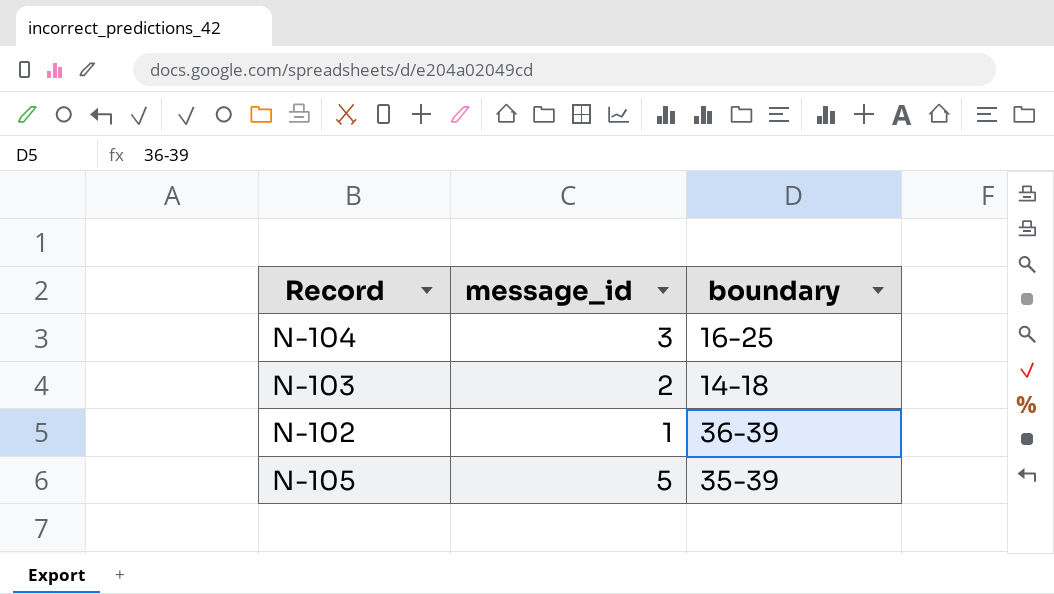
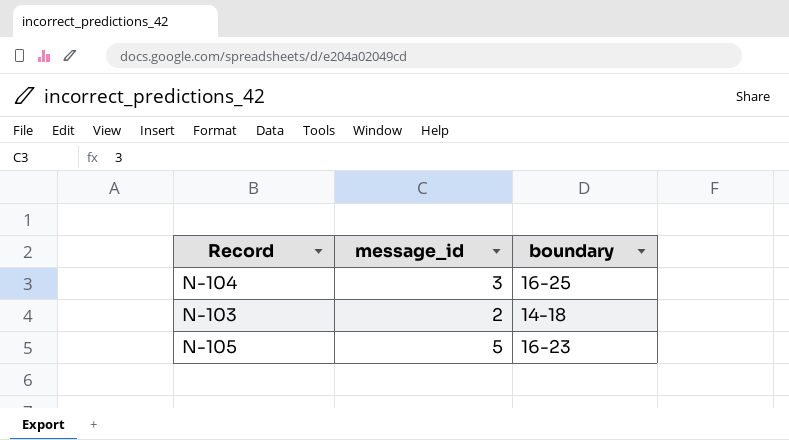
row N-102: 1 | 36-39 -> none
N-105 | boundary: 35-39 -> 16-23

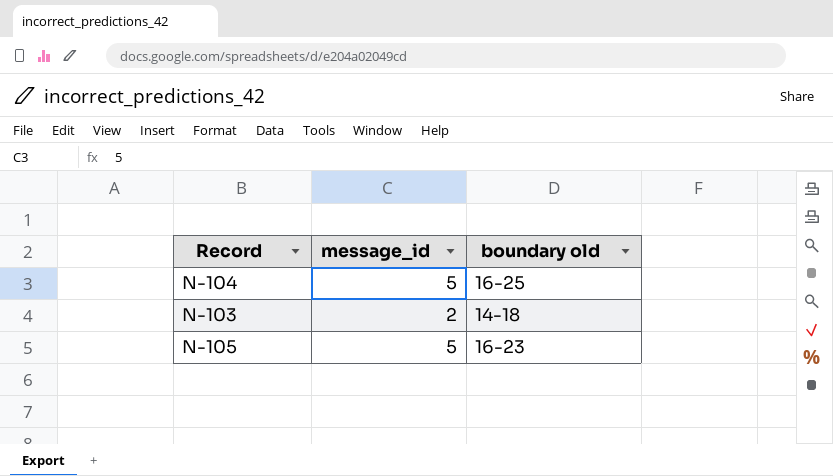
column name: boundary -> boundary old
N-104 | message_id: 3 -> 5

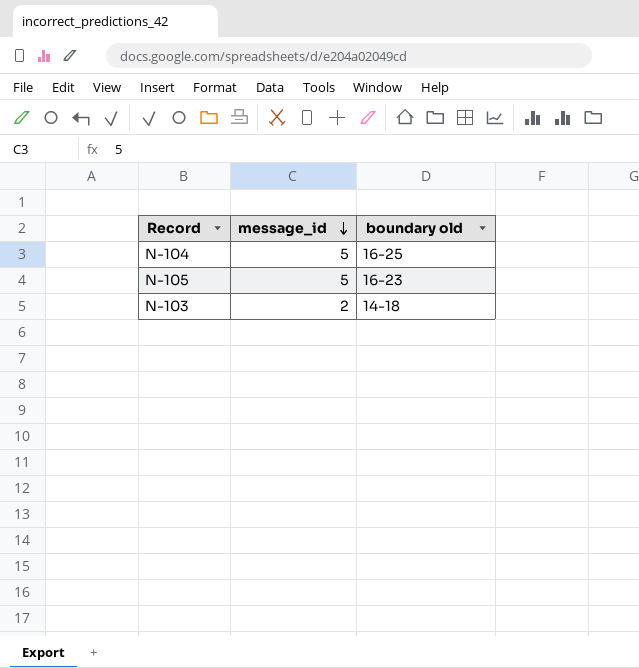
row order: none -> message_id descending

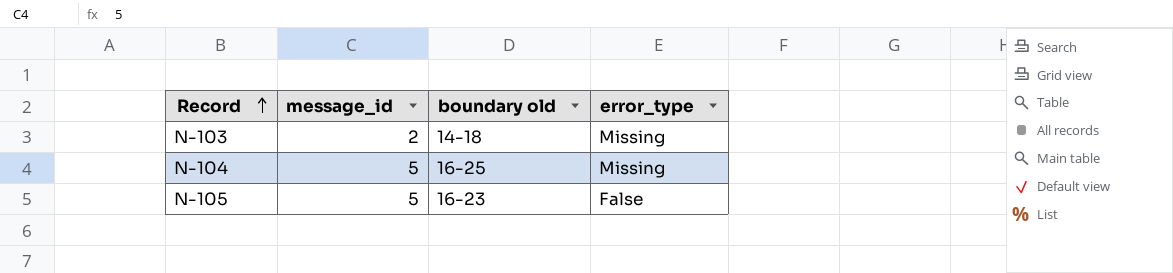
row order: message_id descending -> Record ascending
column error_type | position: none -> 4

